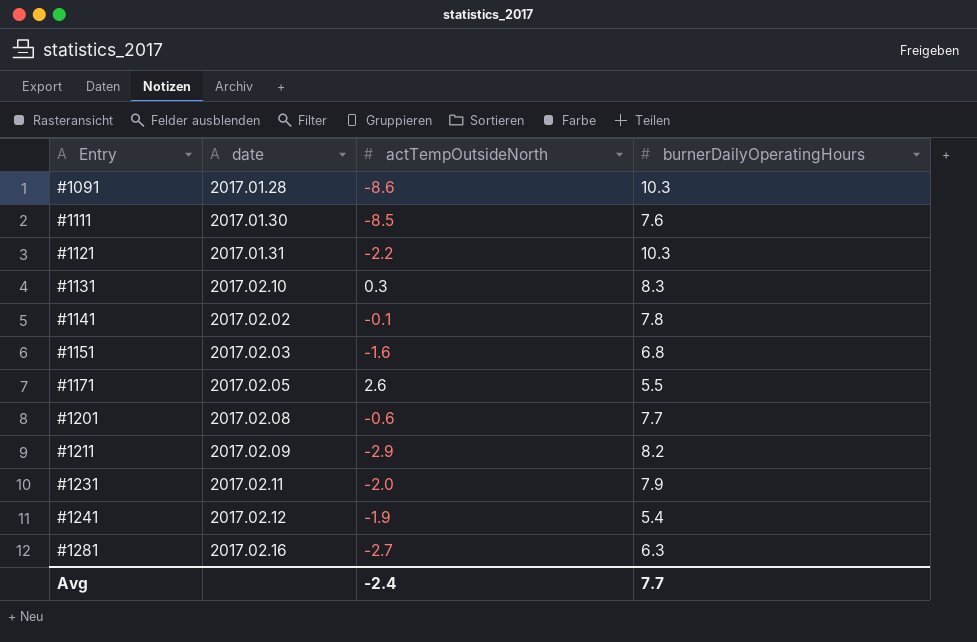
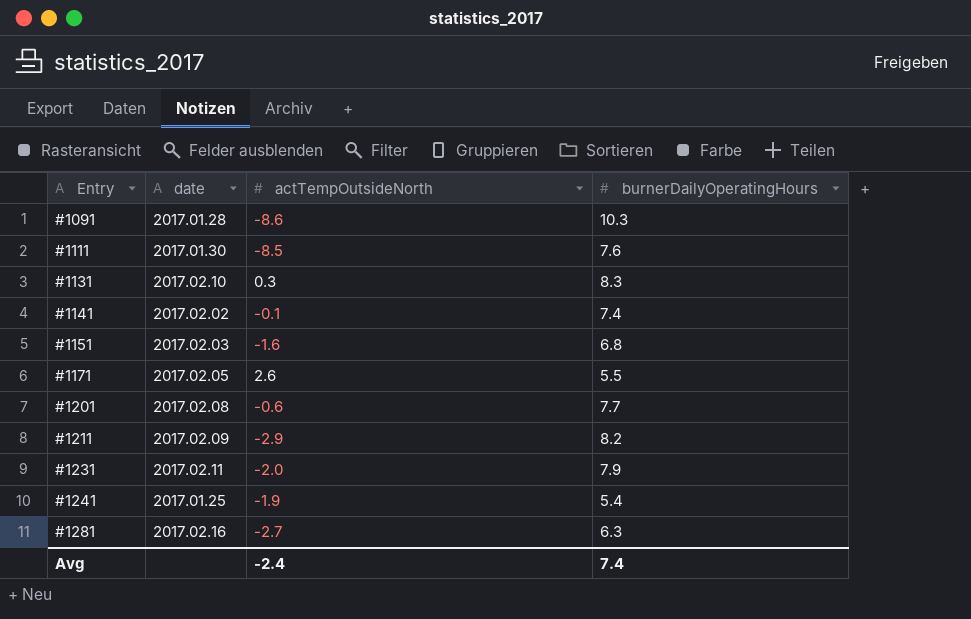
row #1121: 2017.01.31 | -2.2 | 10.3 -> none
#1141 | burnerDailyOperatingHours: 7.8 -> 7.4
#1241 | date: 2017.02.12 -> 2017.01.25
Avg | burnerDailyOperatingHours: 7.7 -> 7.4

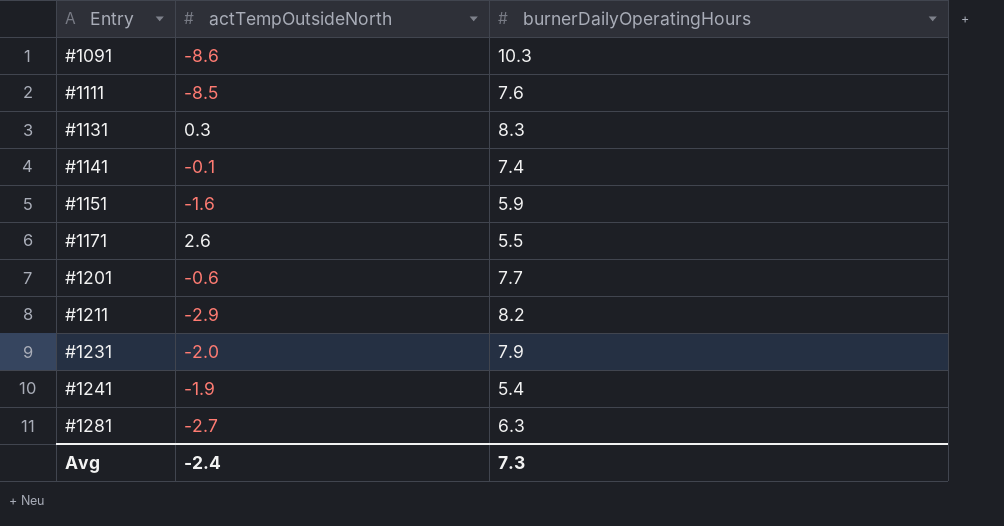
column date | position: 2 -> none
#1151 | burnerDailyOperatingHours: 6.8 -> 5.9
Avg | burnerDailyOperatingHours: 7.4 -> 7.3

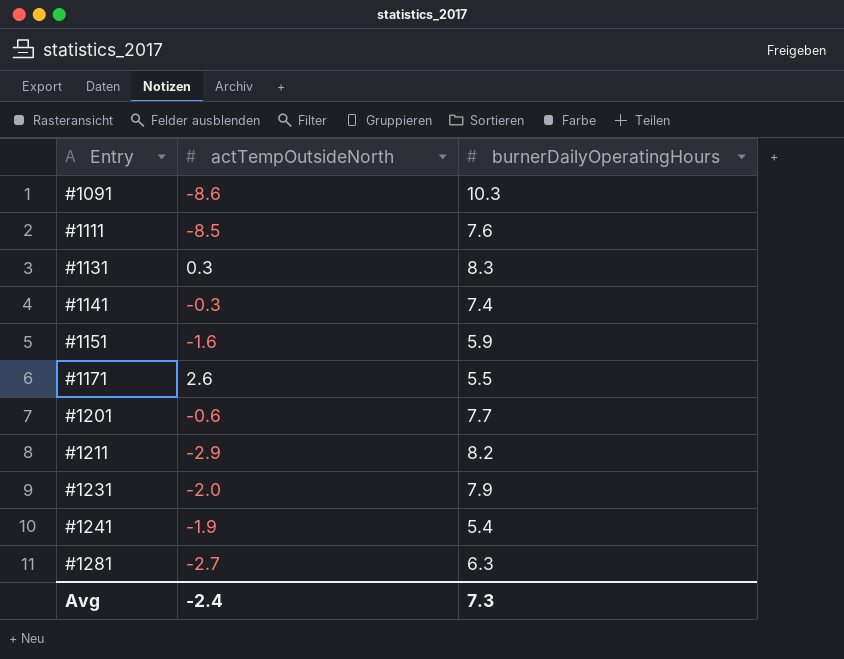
#1141 | actTempOutsideNorth: -0.1 -> -0.3

